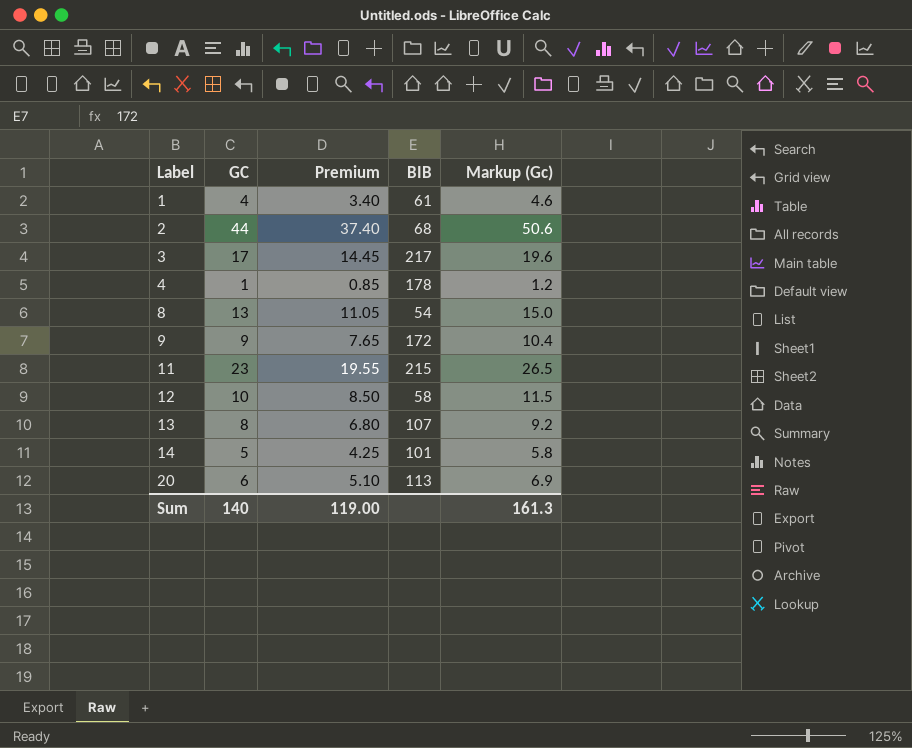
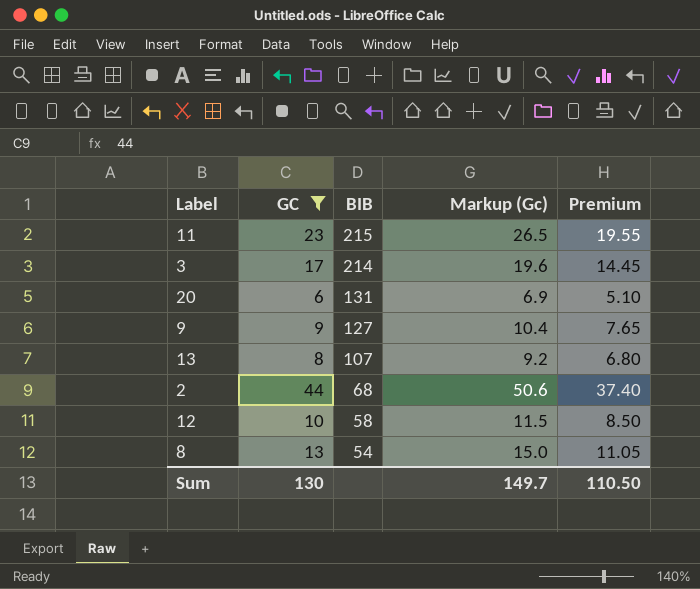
filter: none -> GC >= 6
row order: Label ascending -> BIB descending
column Premium | position: 3 -> 5
3 | BIB: 217 -> 214
20 | BIB: 113 -> 131
9 | BIB: 172 -> 127
Sum | GC: 140 -> 130
Sum | Markup (Gc): 161.3 -> 149.7
Sum | Premium: 119.00 -> 110.50

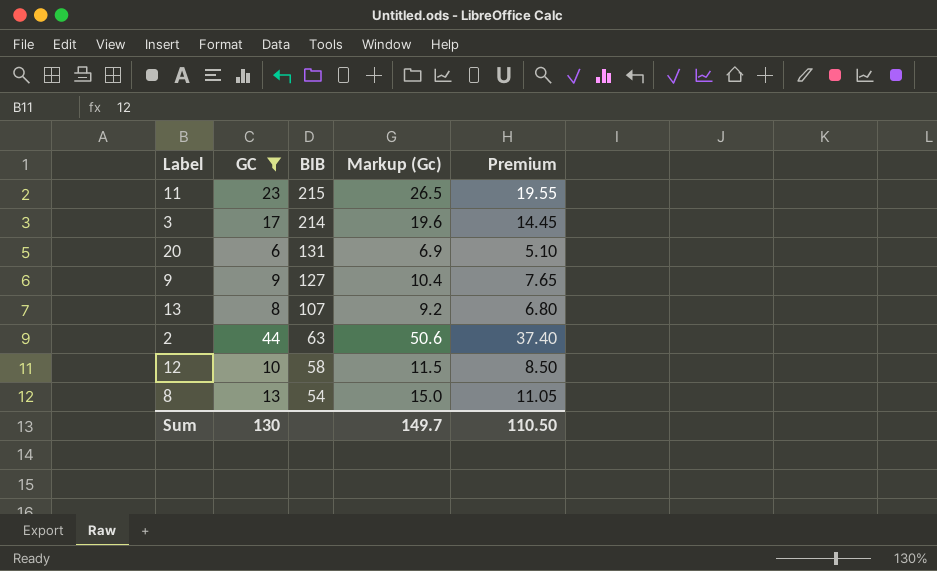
2 | BIB: 68 -> 63

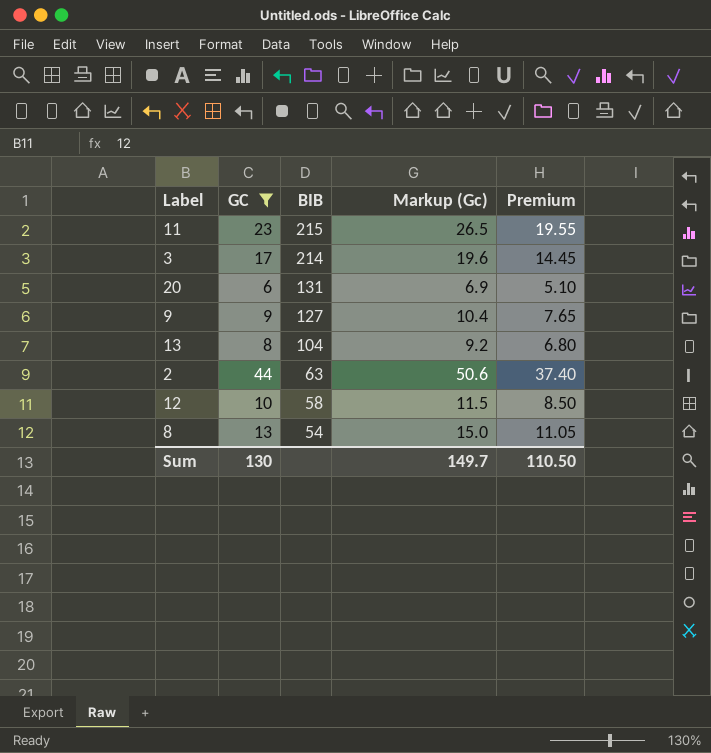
13 | BIB: 107 -> 104

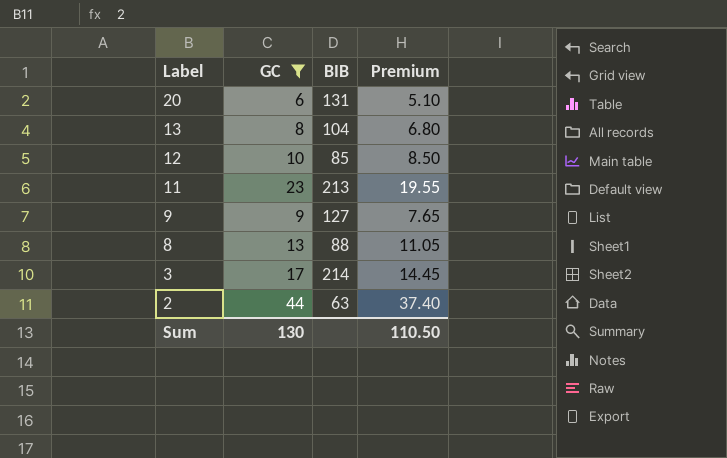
row order: BIB descending -> Label descending
column Markup (Gc) | formula: [GC] * 1.15 -> none
12 | BIB: 58 -> 85
11 | BIB: 215 -> 213
8 | BIB: 54 -> 88

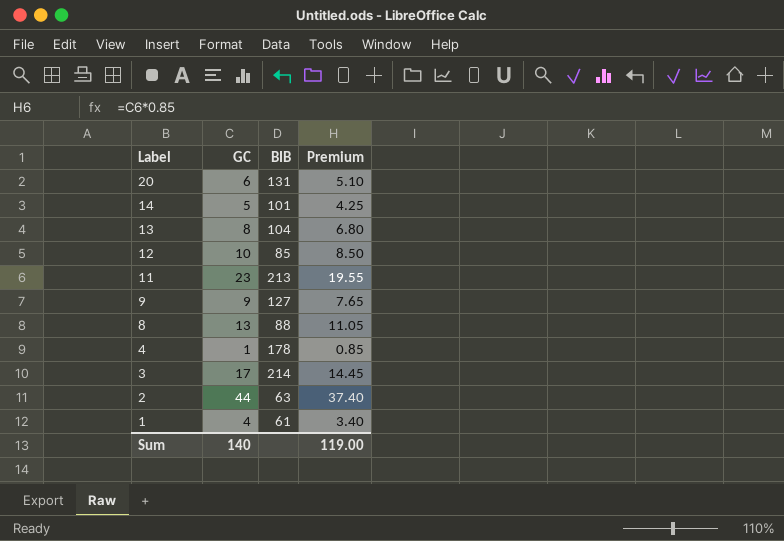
filter: GC >= 6 -> none
Sum | GC: 130 -> 140
Sum | Premium: 110.50 -> 119.00

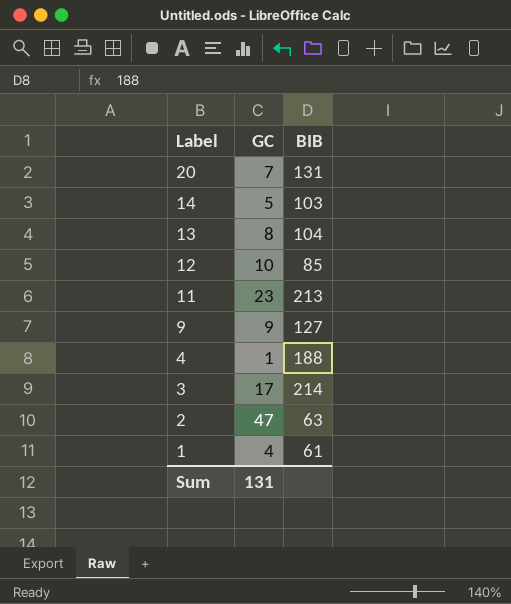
column Premium | formula: [GC] * 0.85 -> none
row 8: 13 | 88 | 11.05 -> none
20 | GC: 6 -> 7
14 | BIB: 101 -> 103
4 | BIB: 178 -> 188
2 | GC: 44 -> 47
Sum | GC: 140 -> 131

